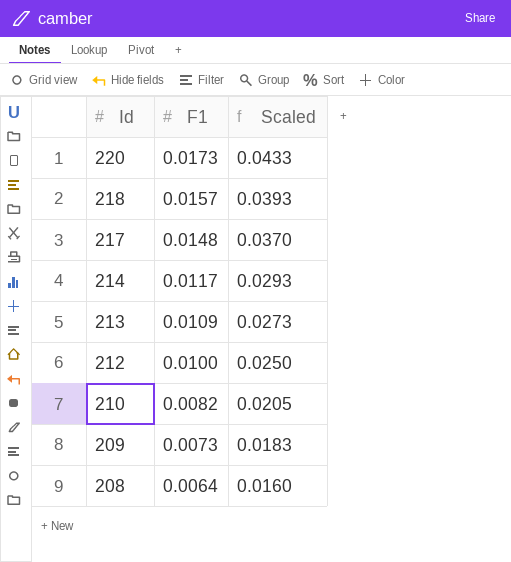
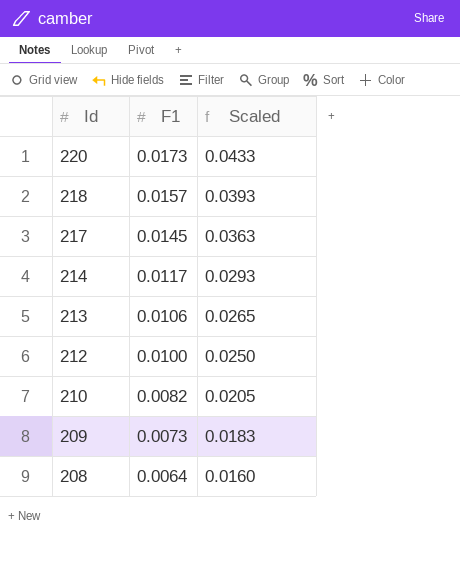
217 | F1: 0.0148 -> 0.0145
217 | Scaled: 0.0370 -> 0.0363
213 | F1: 0.0109 -> 0.0106
213 | Scaled: 0.0273 -> 0.0265

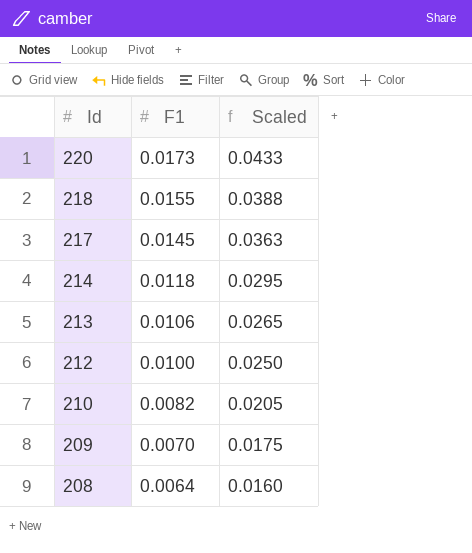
218 | F1: 0.0157 -> 0.0155
218 | Scaled: 0.0393 -> 0.0388
214 | F1: 0.0117 -> 0.0118
214 | Scaled: 0.0293 -> 0.0295
209 | F1: 0.0073 -> 0.0070
209 | Scaled: 0.0183 -> 0.0175

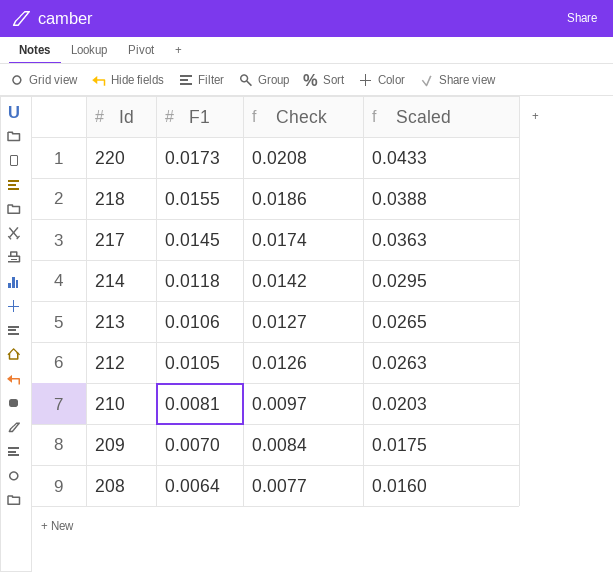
column Check | formula: none -> [F1] * 1.2
212 | F1: 0.0100 -> 0.0105
212 | Scaled: 0.0250 -> 0.0263
210 | F1: 0.0082 -> 0.0081
210 | Scaled: 0.0205 -> 0.0203

